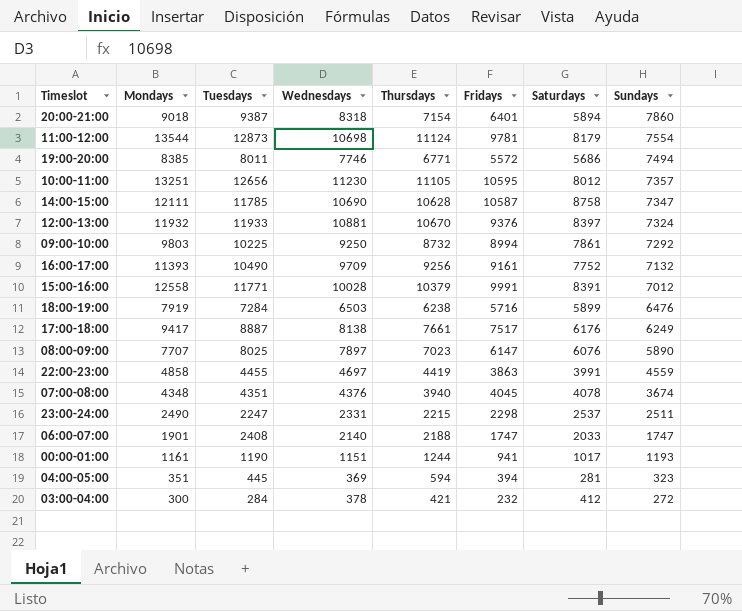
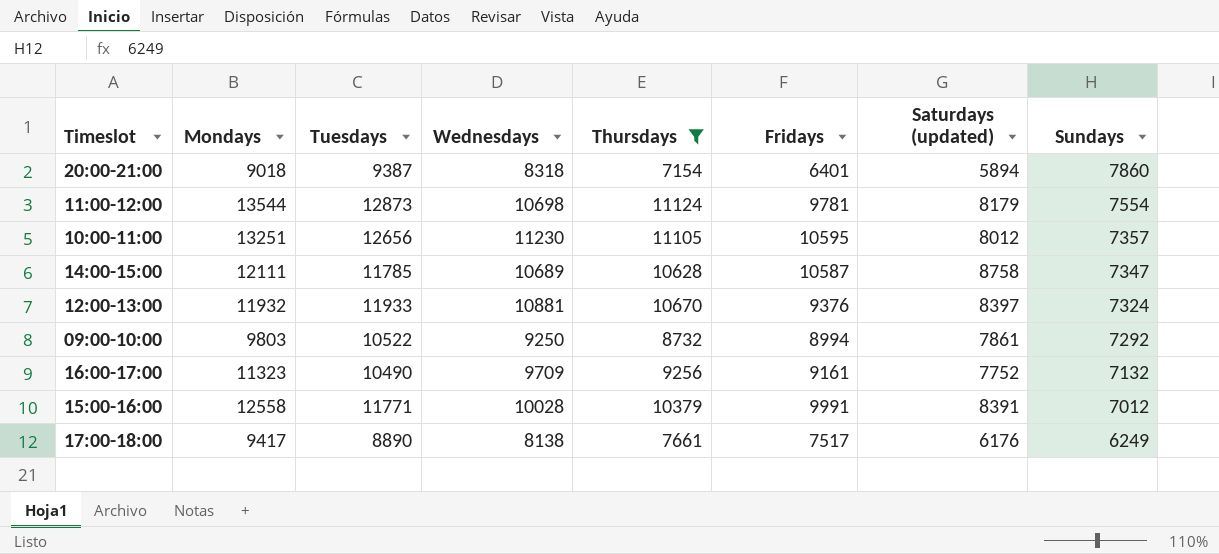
filter: none -> Thursdays >= 7154
column name: Saturdays -> Saturdays (updated)
14:00-15:00 | Wednesdays: 10690 -> 10689
09:00-10:00 | Tuesdays: 10225 -> 10522
16:00-17:00 | Mondays: 11393 -> 11323
17:00-18:00 | Tuesdays: 8887 -> 8890

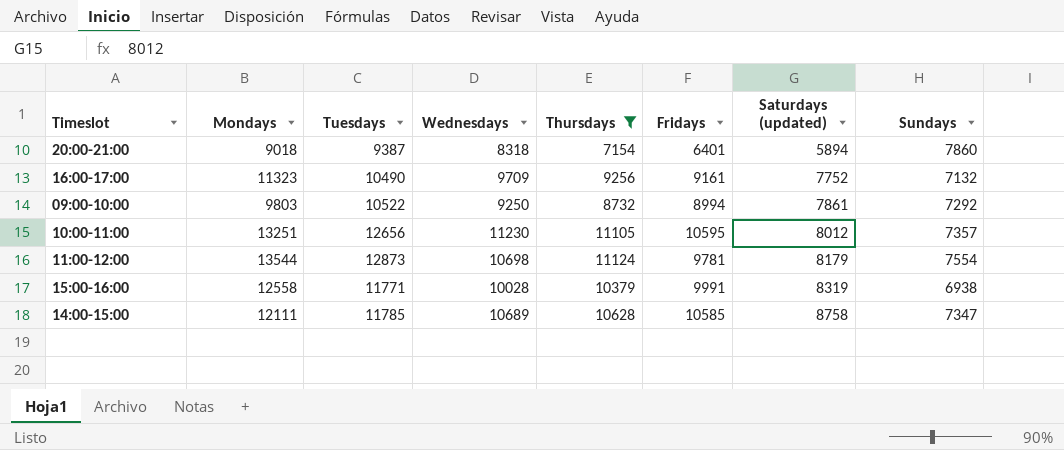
row order: Sundays descending -> Saturdays (updated) ascending
row 12:00-13:00: 11932 | 11933 | 10881 | 10670 | 9376 | 8397 | 7324 -> none
row 17:00-18:00: 9417 | 8890 | 8138 | 7661 | 7517 | 6176 | 6249 -> none
15:00-16:00 | Saturdays (updated): 8391 -> 8319
15:00-16:00 | Sundays: 7012 -> 6938
14:00-15:00 | Fridays: 10587 -> 10585

